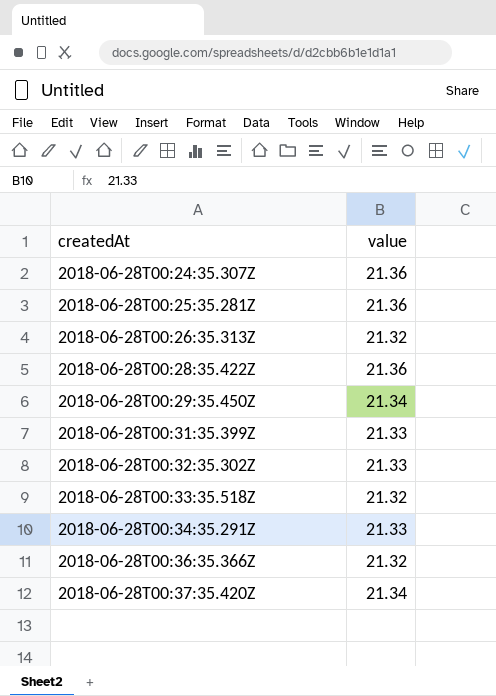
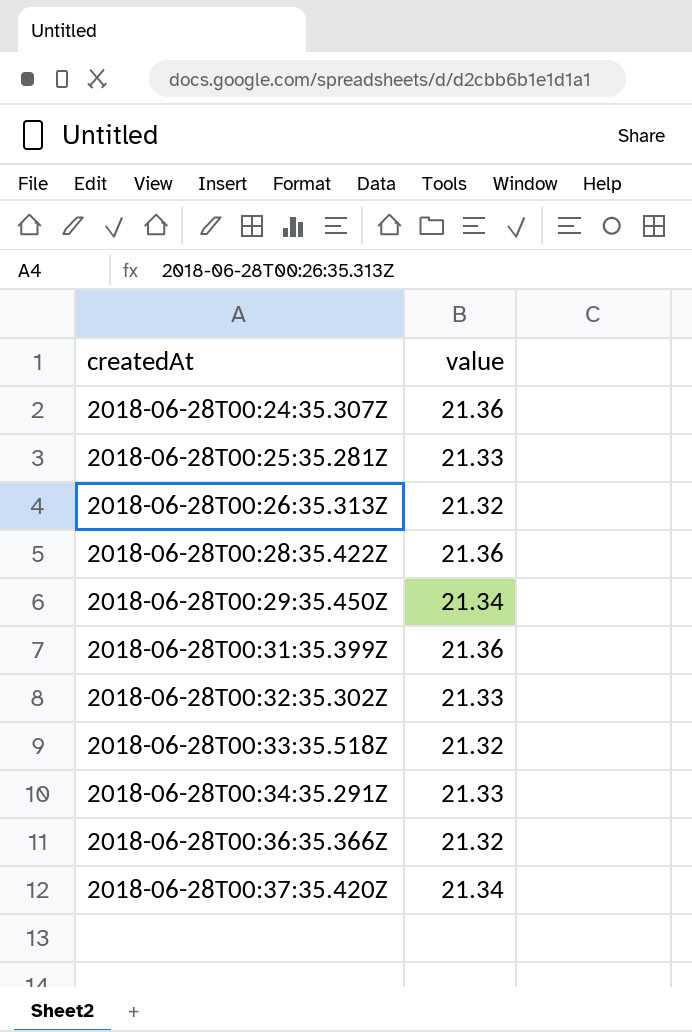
2018-06-28T00:25:35.281Z | value: 21.36 -> 21.33
2018-06-28T00:31:35.399Z | value: 21.33 -> 21.36

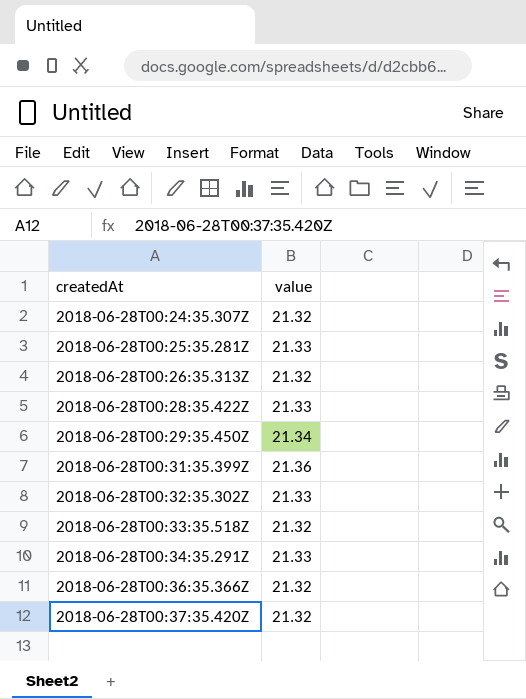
2018-06-28T00:24:35.307Z | value: 21.36 -> 21.32
2018-06-28T00:28:35.422Z | value: 21.36 -> 21.33
2018-06-28T00:37:35.420Z | value: 21.34 -> 21.32

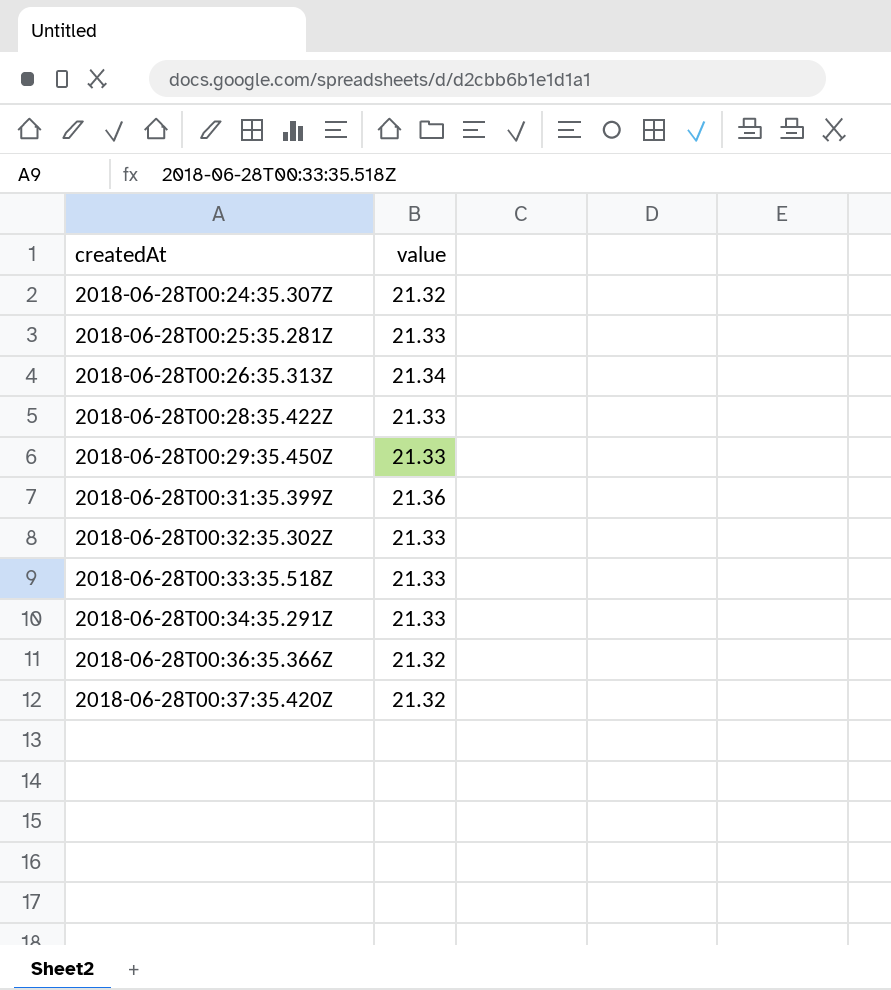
2018-06-28T00:26:35.313Z | value: 21.32 -> 21.34
2018-06-28T00:29:35.450Z | value: 21.34 -> 21.33
2018-06-28T00:33:35.518Z | value: 21.32 -> 21.33

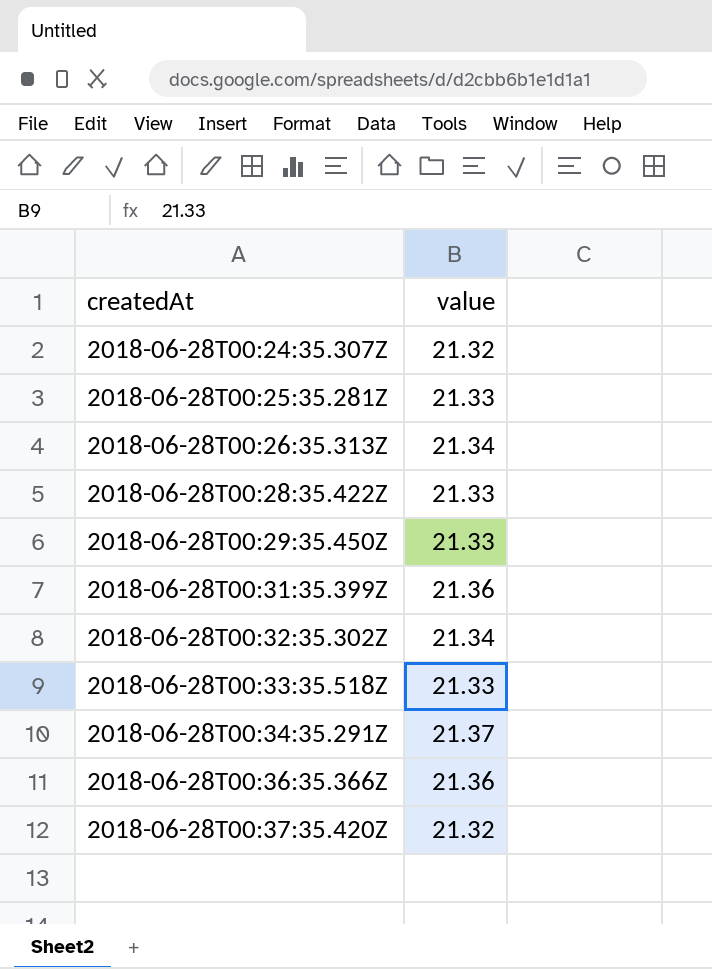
2018-06-28T00:32:35.302Z | value: 21.33 -> 21.34
2018-06-28T00:34:35.291Z | value: 21.33 -> 21.37
2018-06-28T00:36:35.366Z | value: 21.32 -> 21.36

